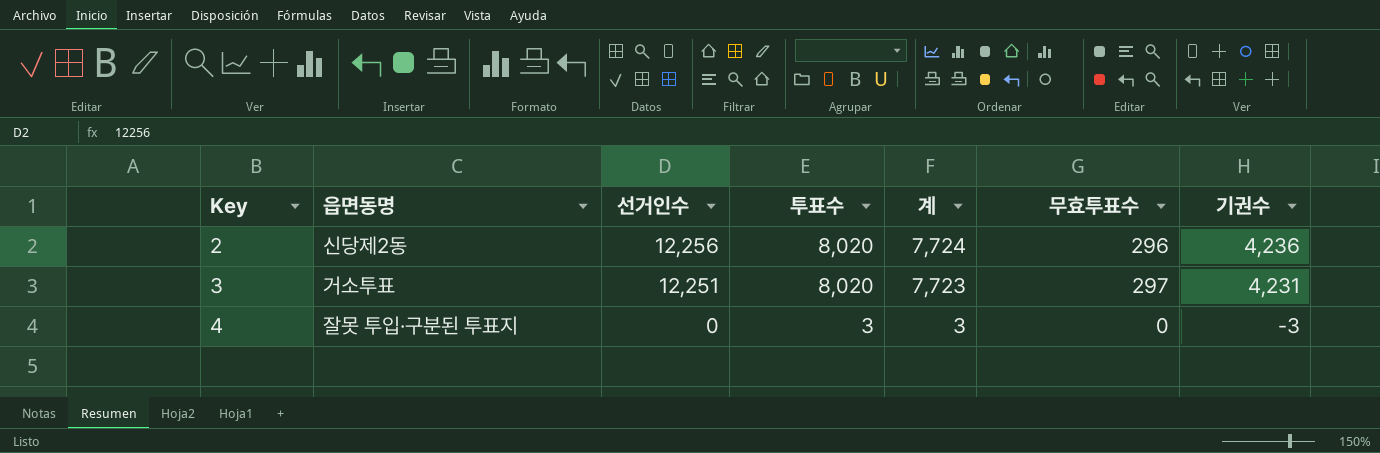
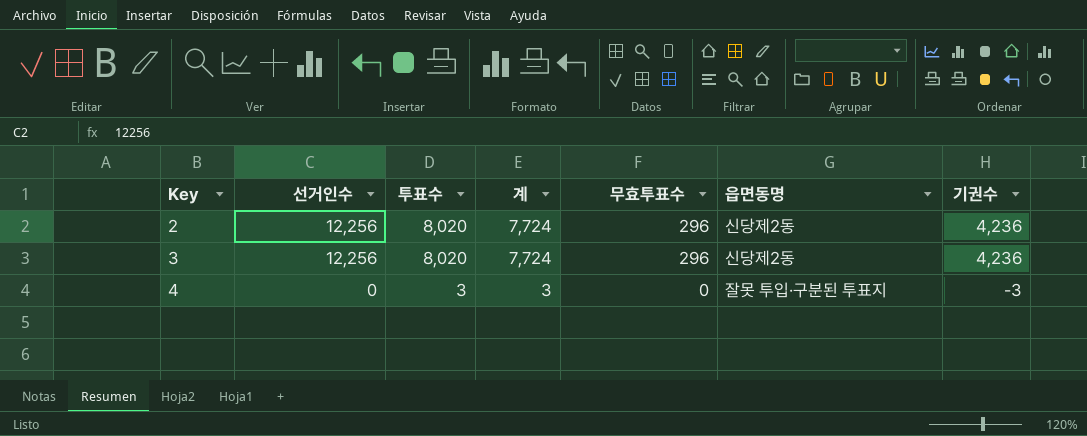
column 읍면동명 | position: 2 -> 6
3 | 선거인수: 12,251 -> 12,256
3 | 계: 7,723 -> 7,724
3 | 무효투표수: 297 -> 296
3 | 읍면동명: 거소투표 -> 신당제2동
3 | 기권수: 4,231 -> 4,236

